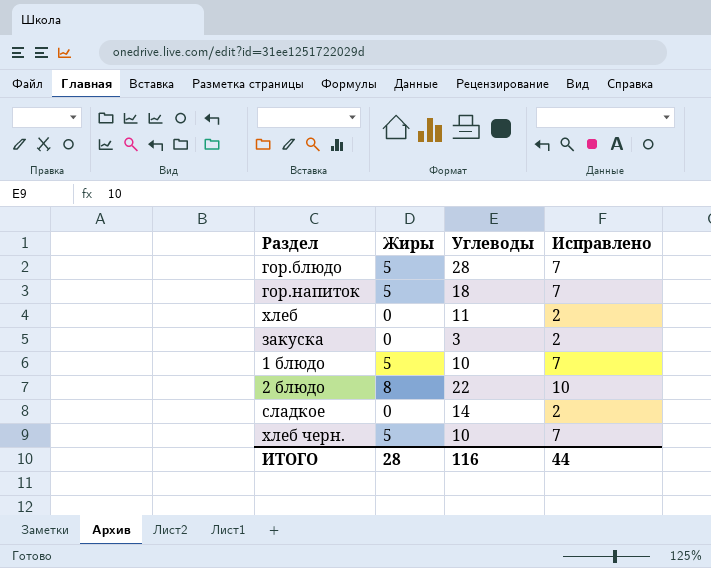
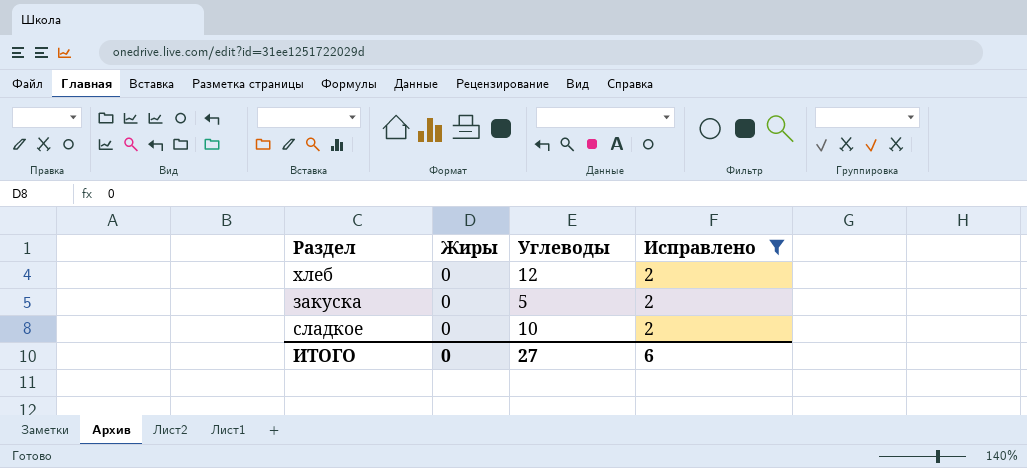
filter: none -> Исправлено = 2
хлеб | Углеводы: 11 -> 12
закуска | Углеводы: 3 -> 5
сладкое | Углеводы: 14 -> 10
ИТОГО | Жиры: 28 -> 0
ИТОГО | Углеводы: 116 -> 27
ИТОГО | Исправлено: 44 -> 6

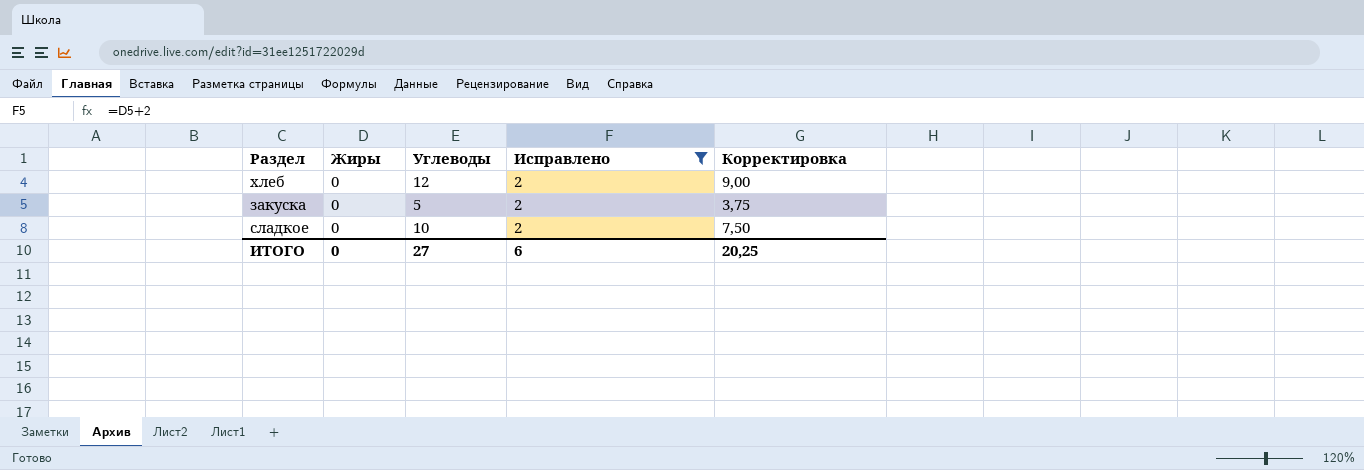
column Корректировка | formula: none -> [Углеводы] * 0,75

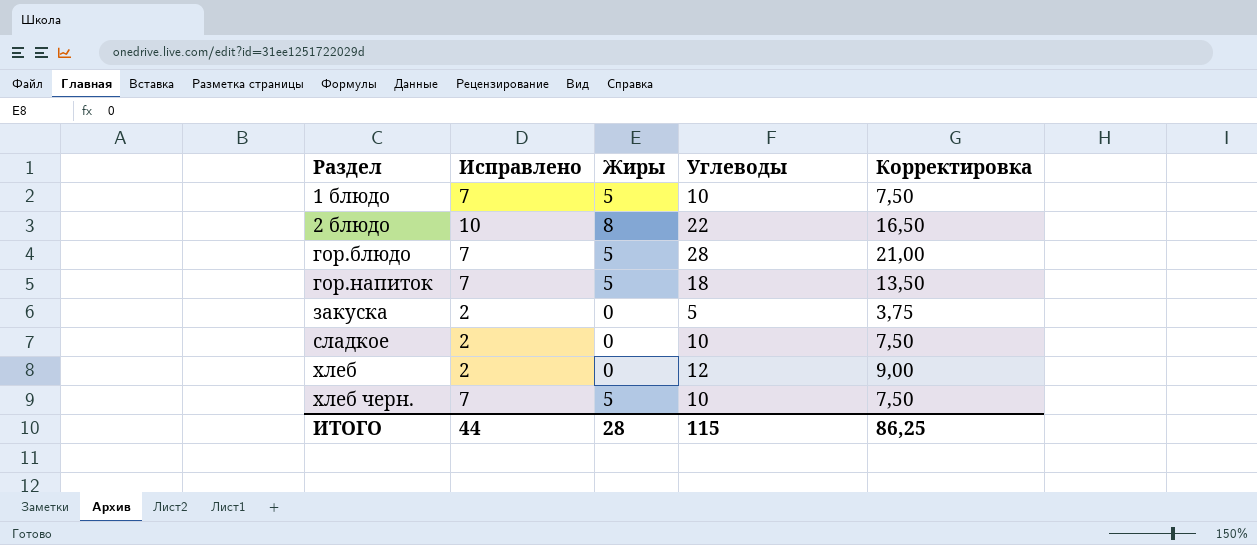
filter: Исправлено = 2 -> none
row order: none -> Раздел ascending
column Исправлено | position: 4 -> 2
ИТОГО | Исправлено: 6 -> 44
ИТОГО | Жиры: 0 -> 28
ИТОГО | Углеводы: 27 -> 115
ИТОГО | Корректировка: 20,25 -> 86,25

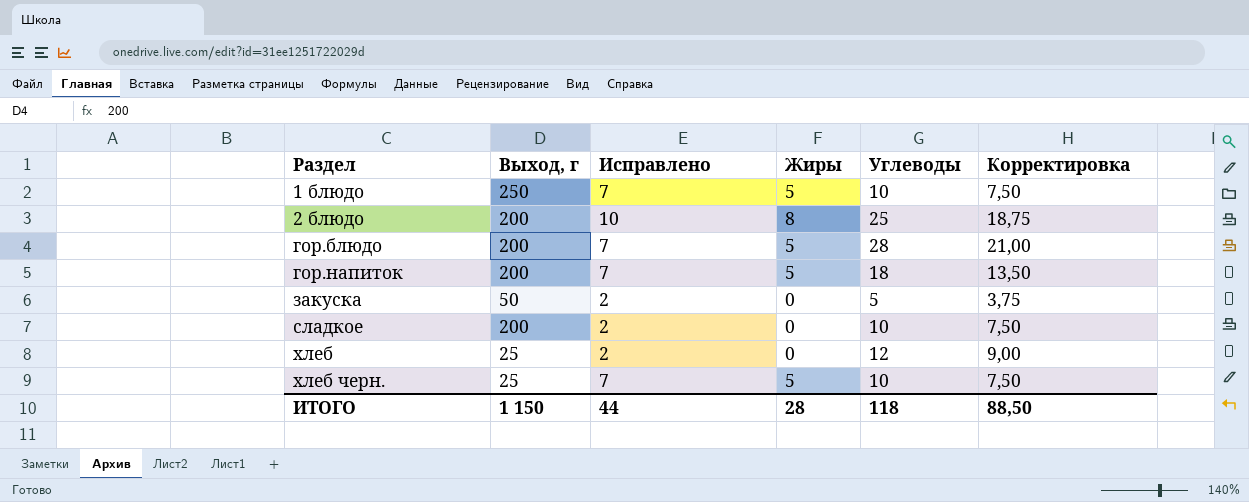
column Выход, г | position: none -> 2
2 блюдо | Углеводы: 22 -> 25
2 блюдо | Корректировка: 16,50 -> 18,75
ИТОГО | Углеводы: 115 -> 118
ИТОГО | Корректировка: 86,25 -> 88,50

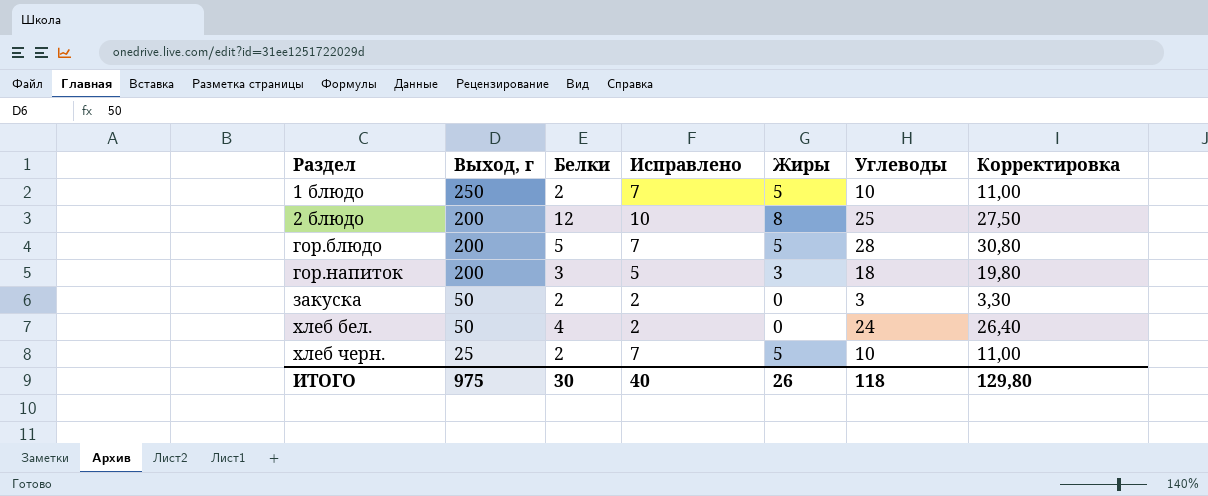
column Белки | position: none -> 3
column Корректировка | formula: [Углеводы] * 0,75 -> [Углеводы] * 1,1
row сладкое: 200 | 2 | 0 | 10 | 7,50 -> none
row хлеб: 25 | 2 | 0 | 12 | 9,00 -> none
гор.напиток | Исправлено: 7 -> 5
гор.напиток | Жиры: 5 -> 3
закуска | Углеводы: 5 -> 3
row хлеб бел.: none -> 50 | 4 | 2 | 0 | 24 | 26,40
ИТОГО | Выход, г: 1 150 -> 975
ИТОГО | Исправлено: 44 -> 40
ИТОГО | Жиры: 28 -> 26
ИТОГО | Корректировка: 88,50 -> 129,80

